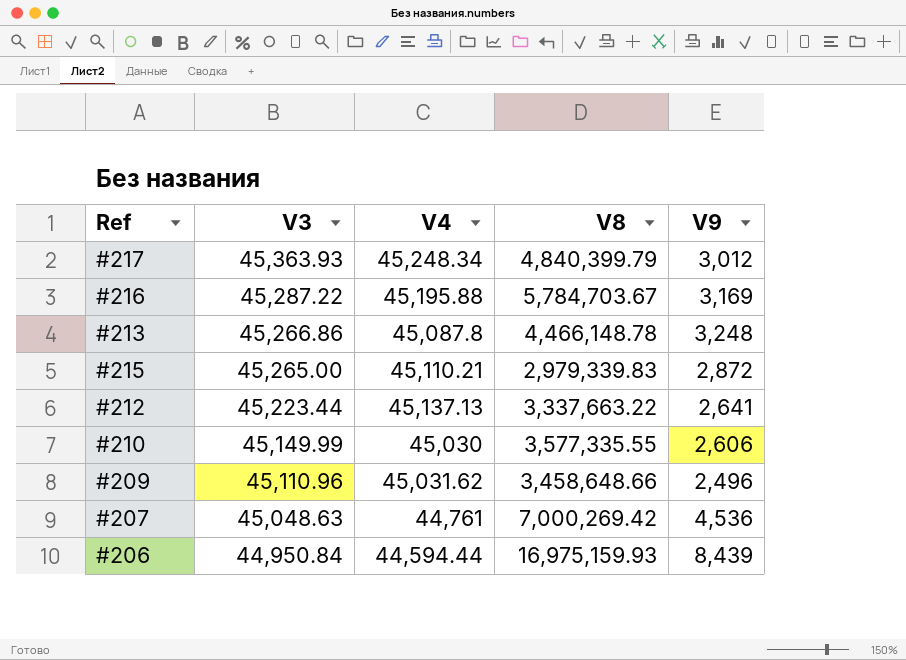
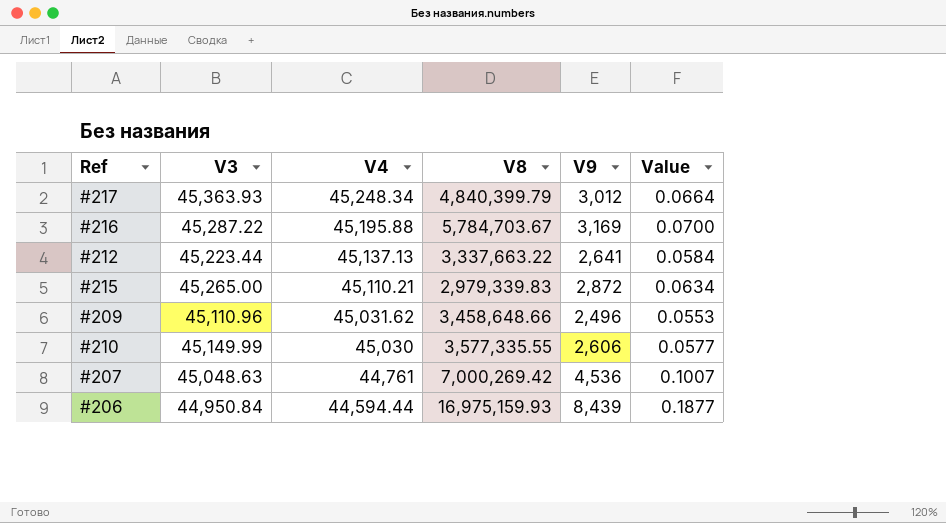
row order: V3 descending -> V4 descending
column Value | formula: none -> [V9] / [V3]
row #213: 45,266.86 | 45,087.8 | 4,466,148.78 | 3,248 -> none

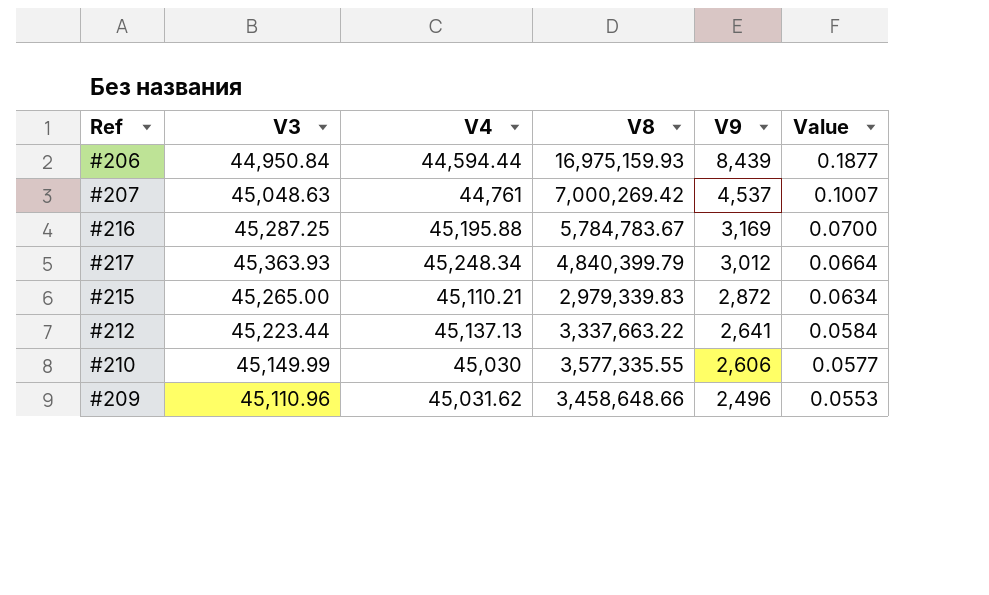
row order: V4 descending -> V9 descending
#207 | V9: 4,536 -> 4,537
#216 | V3: 45,287.22 -> 45,287.25
#216 | V8: 5,784,703.67 -> 5,784,783.67

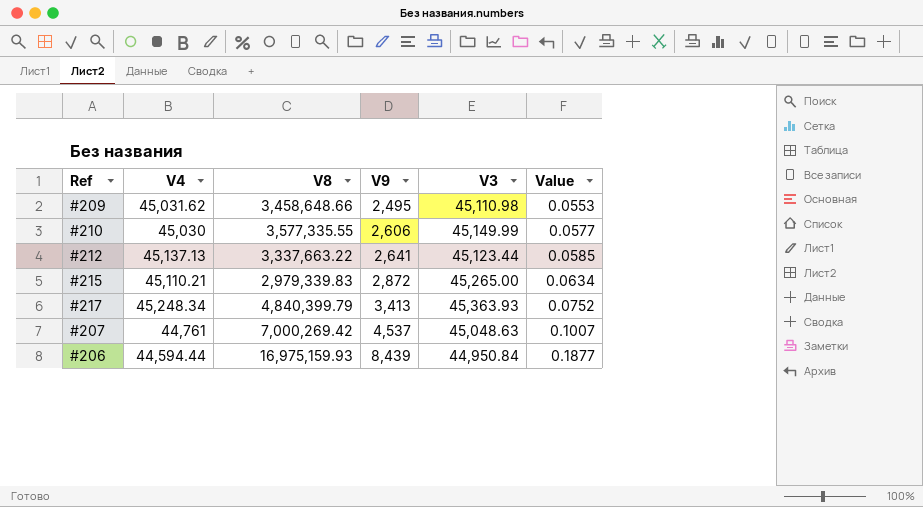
row order: V9 descending -> V9 ascending
column V3 | position: 2 -> 5
row #216: 45,287.25 | 45,195.88 | 5,784,783.67 | 3,169 | 0.0700 -> none
#209 | V9: 2,496 -> 2,495
#209 | V3: 45,110.96 -> 45,110.98
#212 | V3: 45,223.44 -> 45,123.44
#212 | Value: 0.0584 -> 0.0585
#217 | V9: 3,012 -> 3,413
#217 | Value: 0.0664 -> 0.0752

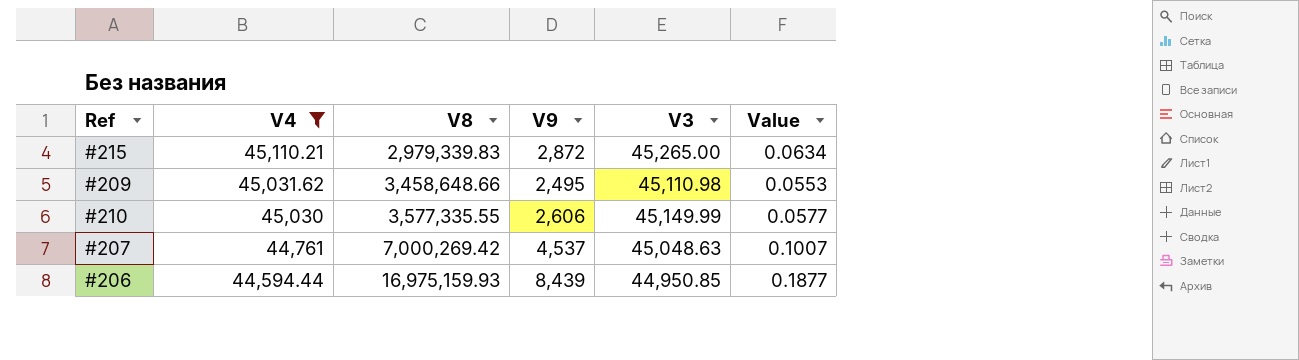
filter: none -> V4 <= 45,110.21
row order: V9 ascending -> V4 descending
#206 | V3: 44,950.84 -> 44,950.85

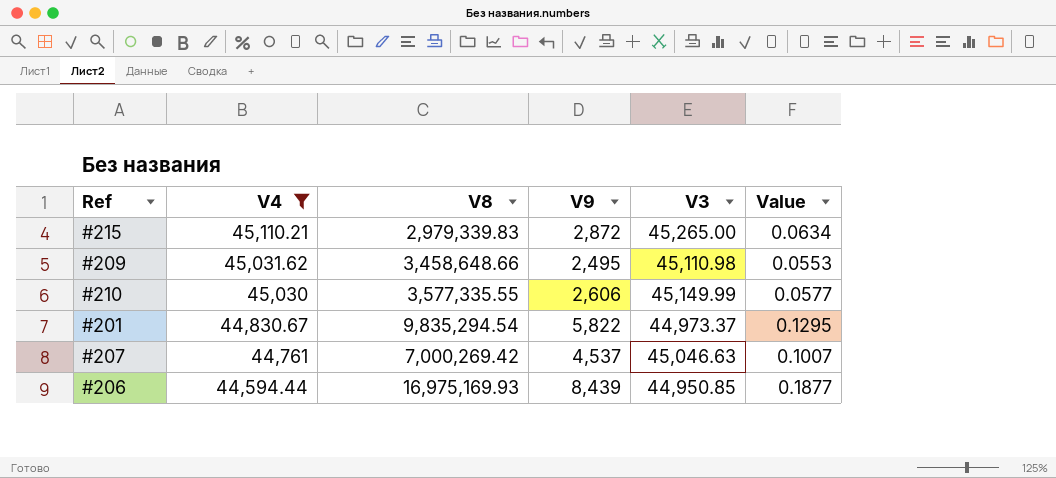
row #201: none -> 44,830.67 | 9,835,294.54 | 5,822 | 44,973.37 | 0.1295
#207 | V3: 45,048.63 -> 45,046.63
#206 | V8: 16,975,159.93 -> 16,975,169.93

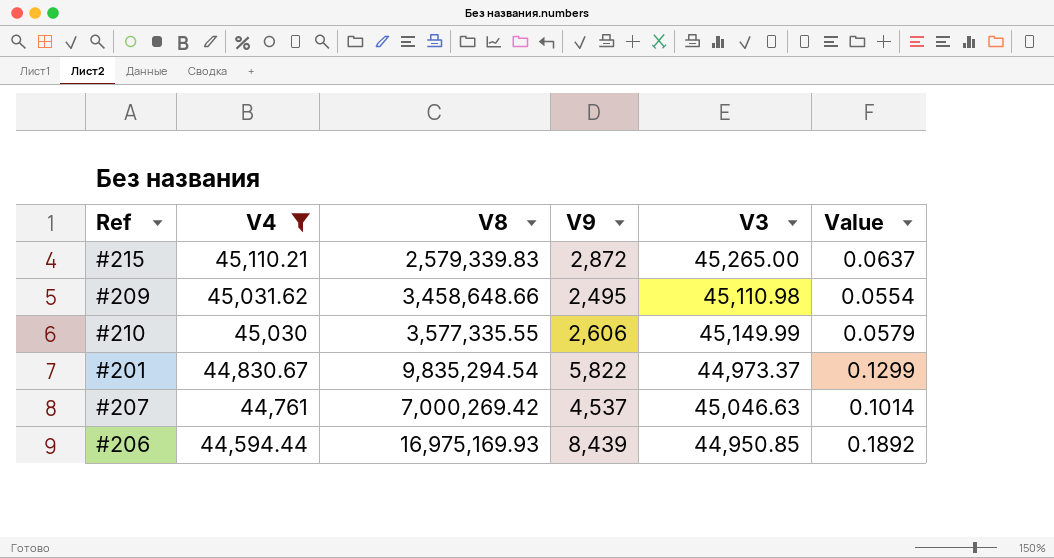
column Value | formula: [V9] / [V3] -> [V9] / [V4]
#215 | V8: 2,979,339.83 -> 2,579,339.83

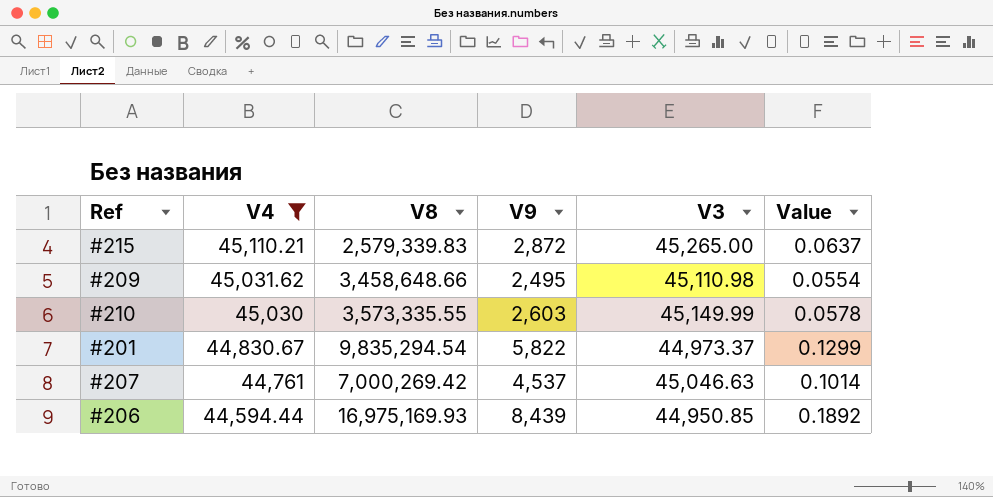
#210 | V8: 3,577,335.55 -> 3,573,335.55
#210 | V9: 2,606 -> 2,603
#210 | Value: 0.0579 -> 0.0578

